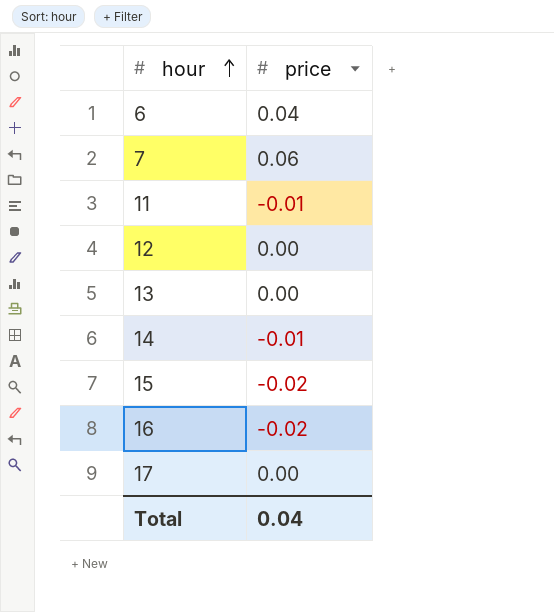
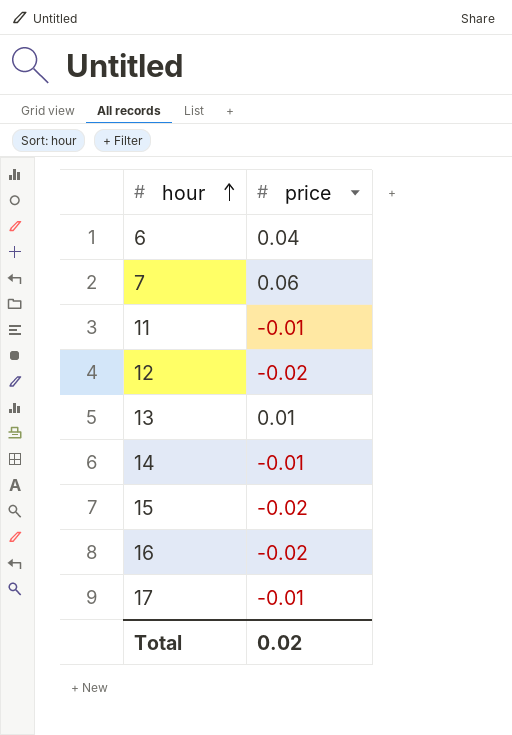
12 | price: 0.00 -> -0.02
13 | price: 0.00 -> 0.01
17 | price: 0.00 -> -0.01
Total | price: 0.04 -> 0.02

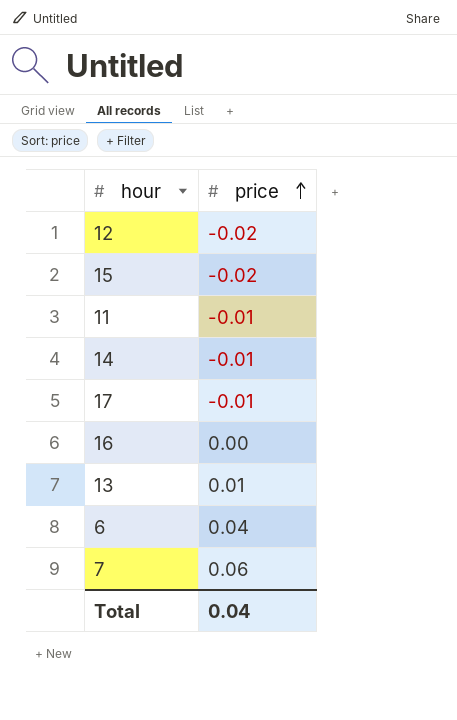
row order: hour ascending -> price ascending
16 | price: -0.02 -> 0.00
Total | price: 0.02 -> 0.04

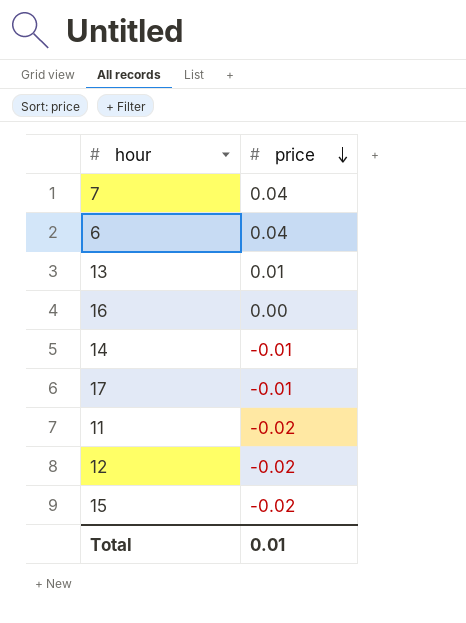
row order: price ascending -> price descending
7 | price: 0.06 -> 0.04
11 | price: -0.01 -> -0.02
Total | price: 0.04 -> 0.01

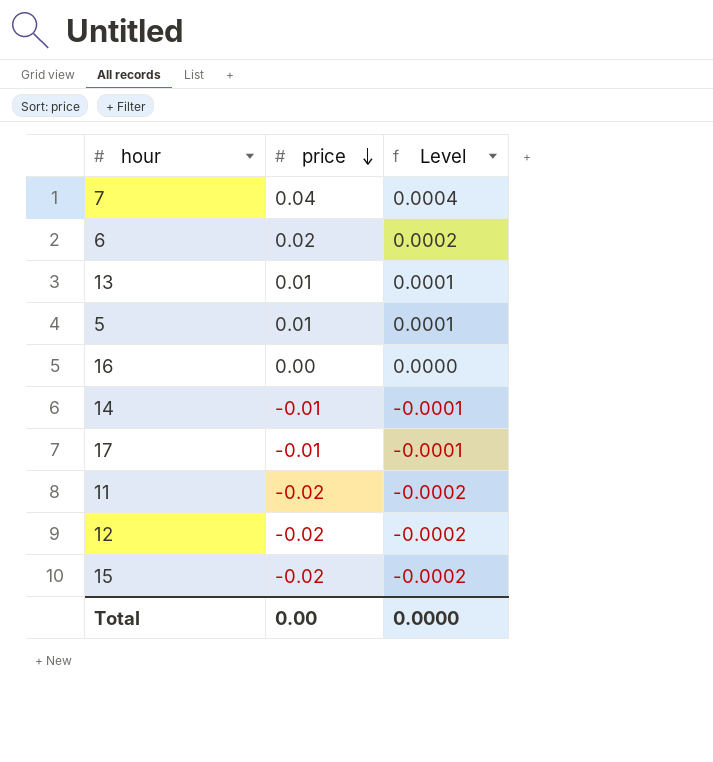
column Level | formula: none -> [price] * 0.01
6 | price: 0.04 -> 0.02
row 5: none -> 0.01 | 0.0001
Total | price: 0.01 -> 0.00

